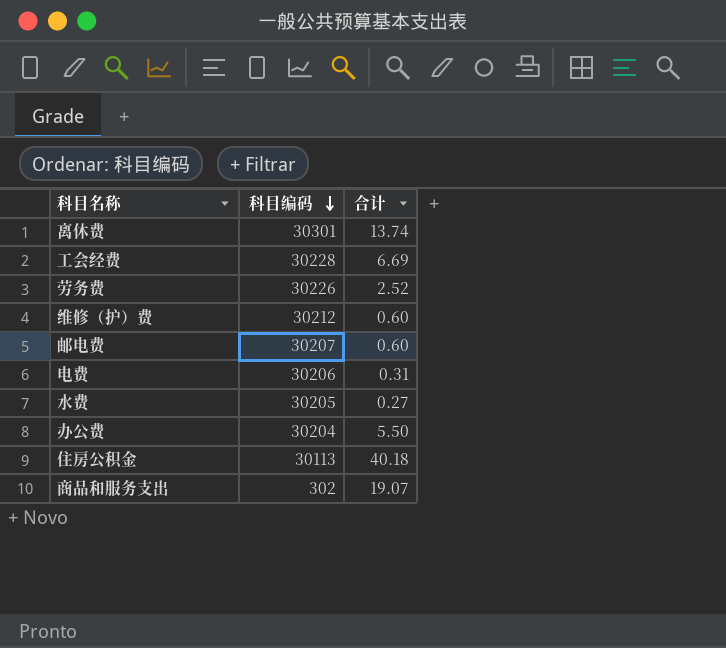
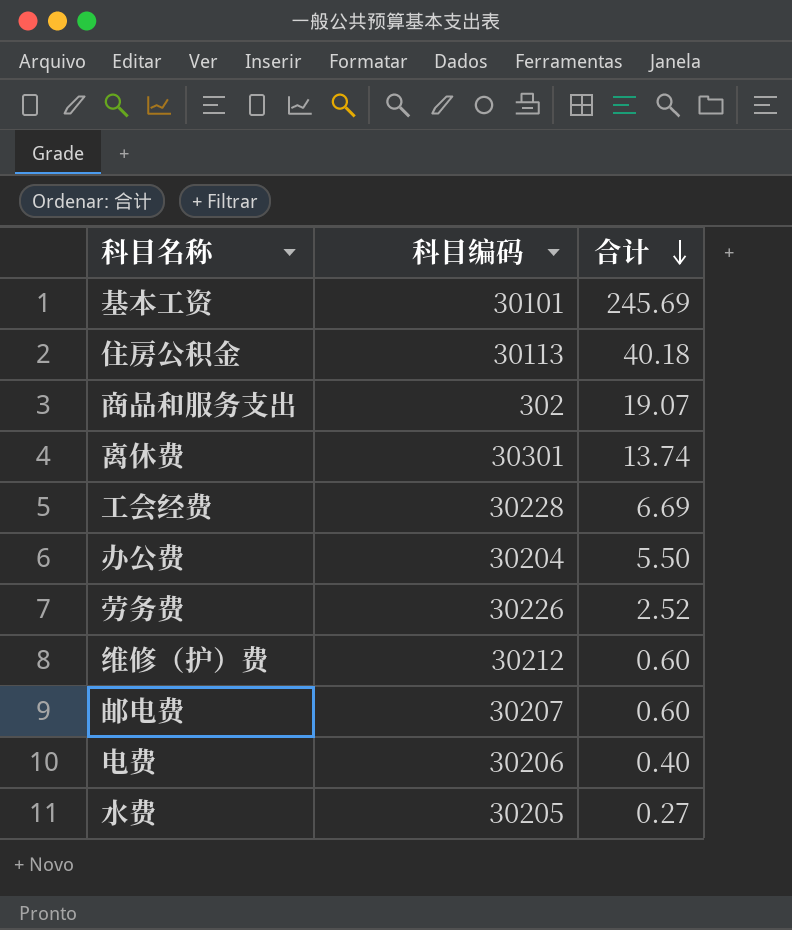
row order: 科目编码 descending -> 合计 descending
row 基本工资: none -> 30101 | 245.69
电费 | 合计: 0.31 -> 0.40

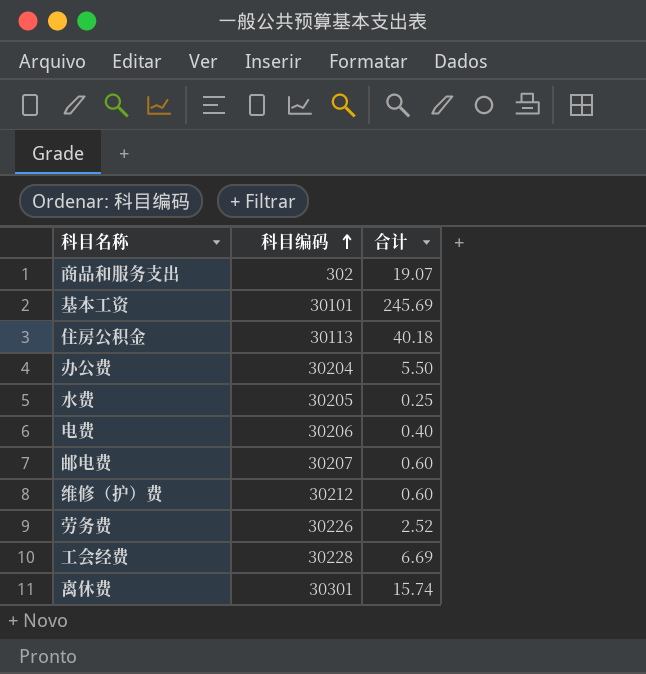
row order: 合计 descending -> 科目编码 ascending
水费 | 合计: 0.27 -> 0.25
离休费 | 合计: 13.74 -> 15.74

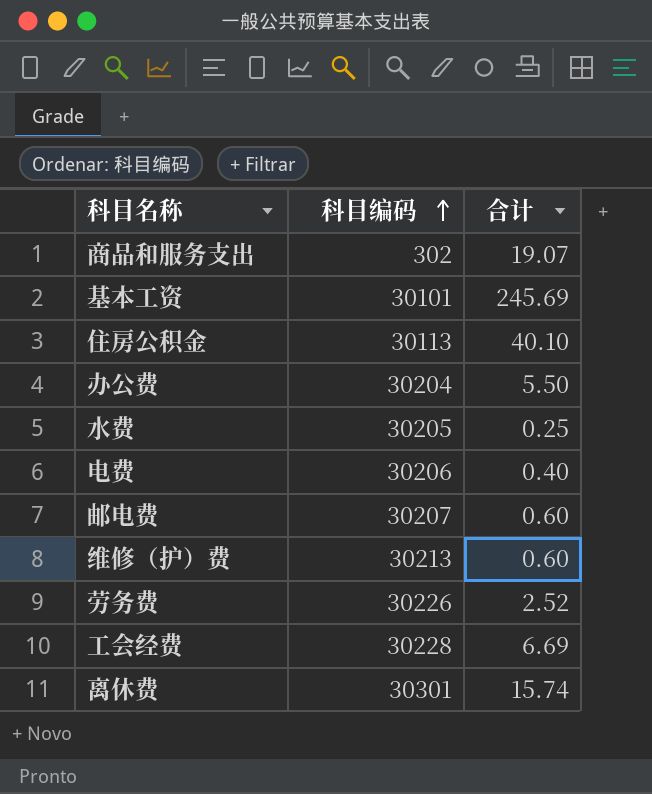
住房公积金 | 合计: 40.18 -> 40.10
维修（护）费 | 科目编码: 30212 -> 30213

